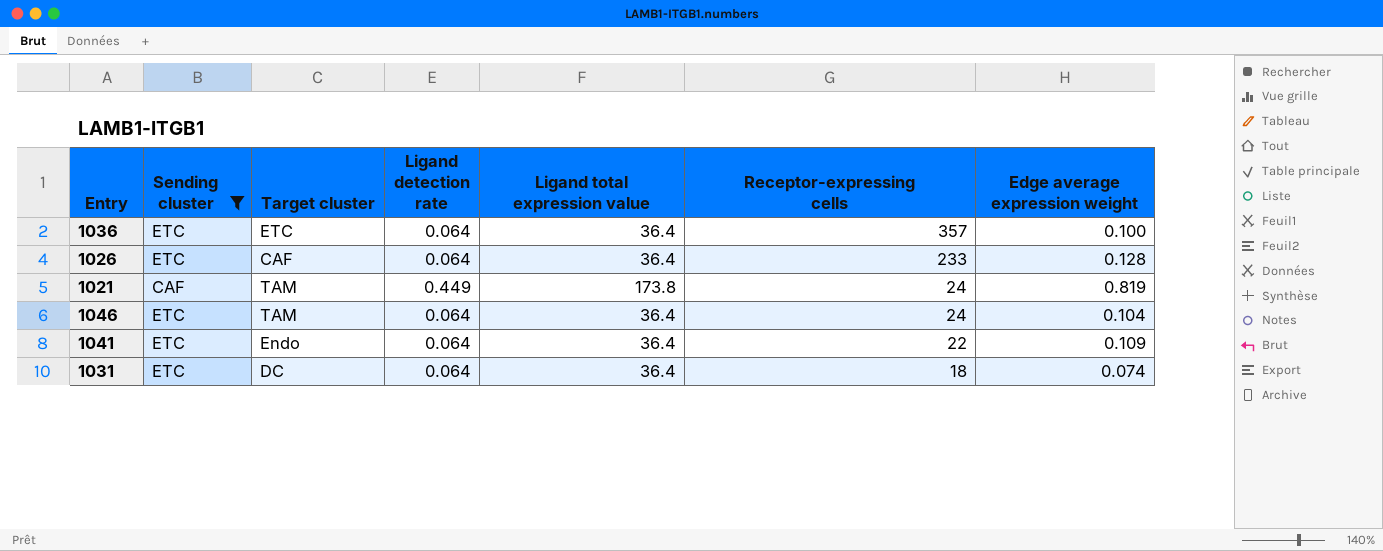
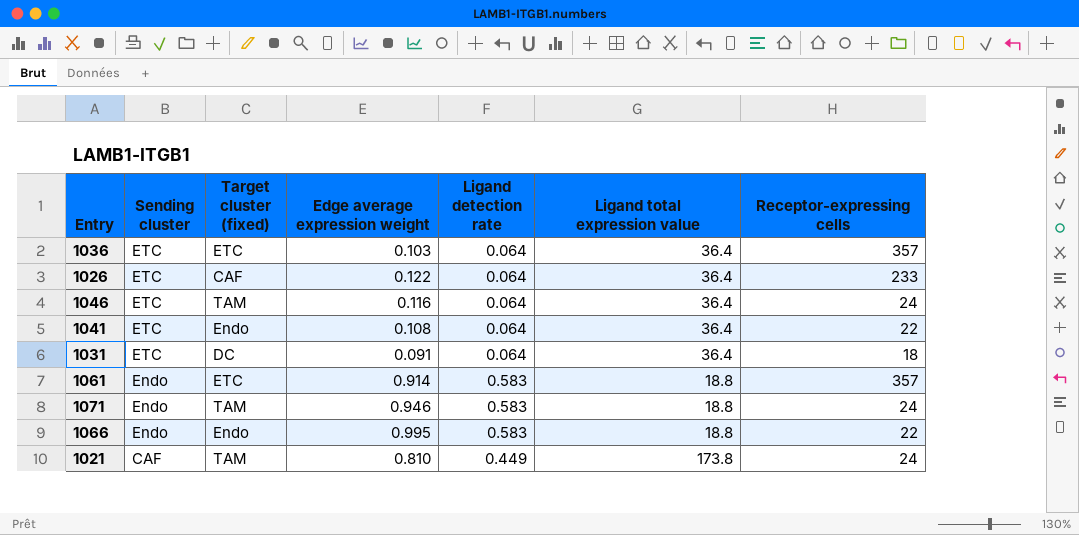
filter: Sending cluster != Endo -> none
row order: Receptor-expressing cells descending -> Sending cluster descending
column name: Target cluster -> Target cluster (fixed)
column Edge average expression weight | position: 7 -> 4
1036 | Edge average expression weight: 0.100 -> 0.103
1026 | Edge average expression weight: 0.128 -> 0.122
1046 | Edge average expression weight: 0.104 -> 0.116
1041 | Edge average expression weight: 0.109 -> 0.108
1031 | Edge average expression weight: 0.074 -> 0.091
1021 | Edge average expression weight: 0.819 -> 0.810

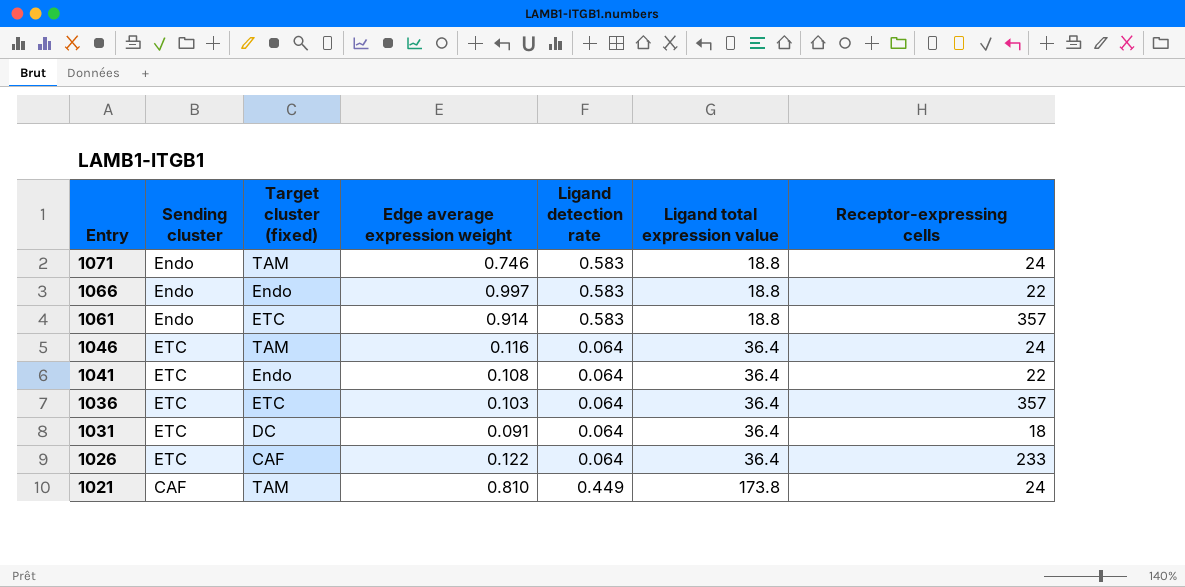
row order: Sending cluster descending -> Entry descending
1071 | Edge average expression weight: 0.946 -> 0.746
1066 | Edge average expression weight: 0.995 -> 0.997

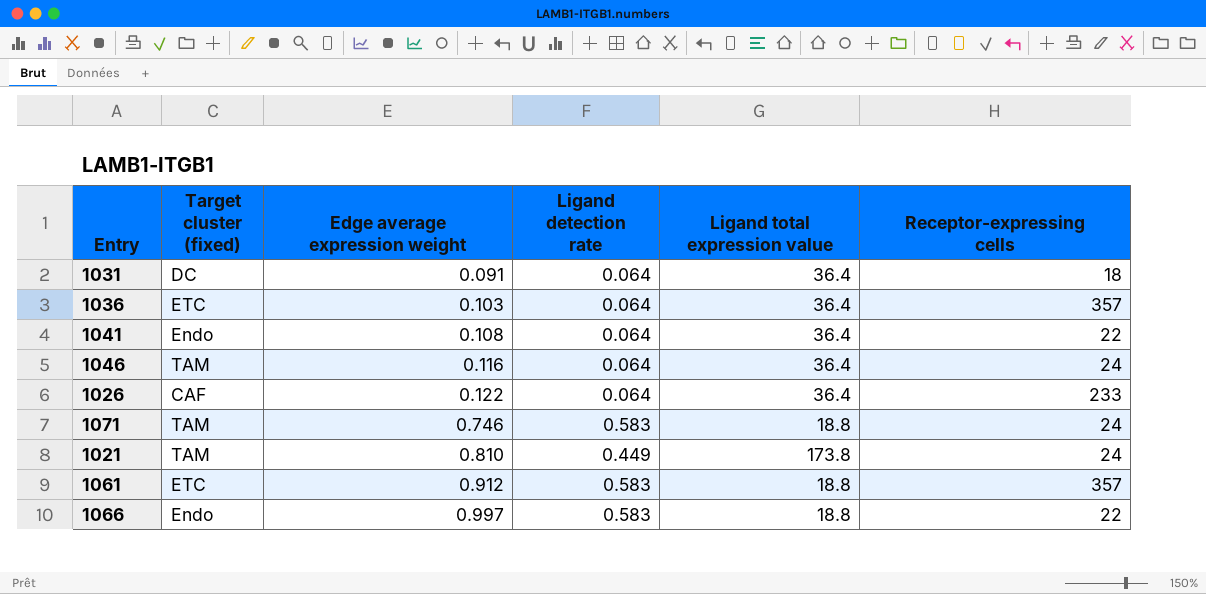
row order: Entry descending -> Edge average expression weight ascending
column Sending cluster | position: 2 -> none
1061 | Edge average expression weight: 0.914 -> 0.912

